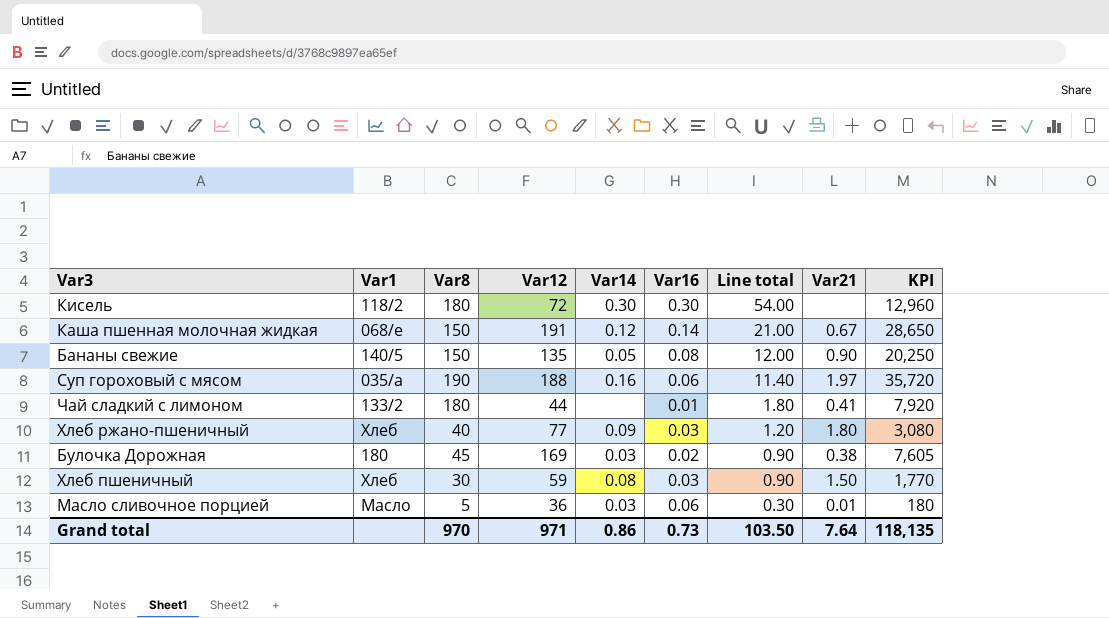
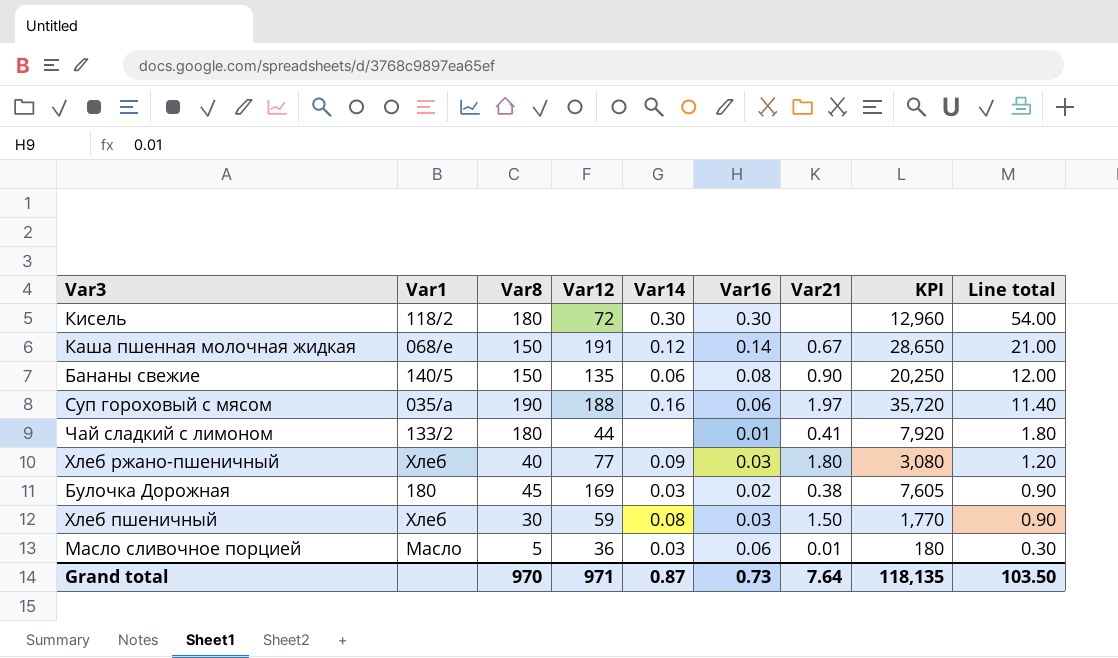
column Line total | position: 7 -> 9
Бананы свежие | Var14: 0.05 -> 0.06
Grand total | Var14: 0.86 -> 0.87

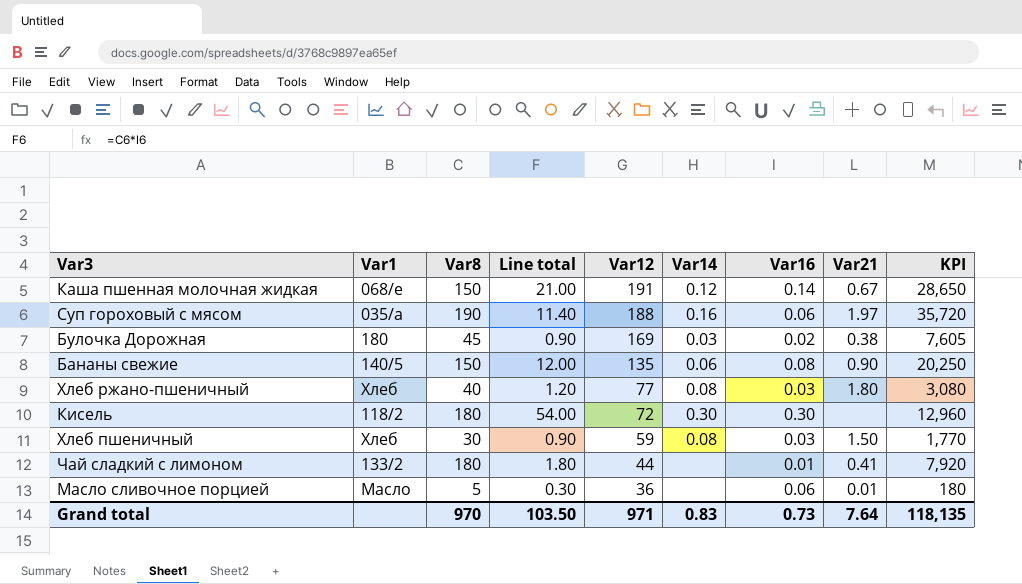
row order: Line total descending -> Var12 descending
column Line total | position: 9 -> 4
Хлеб ржано-пшеничный | Var14: 0.09 -> 0.08
Масло сливочное порцией | Var14: 0.03 -> none
Grand total | Var14: 0.87 -> 0.83

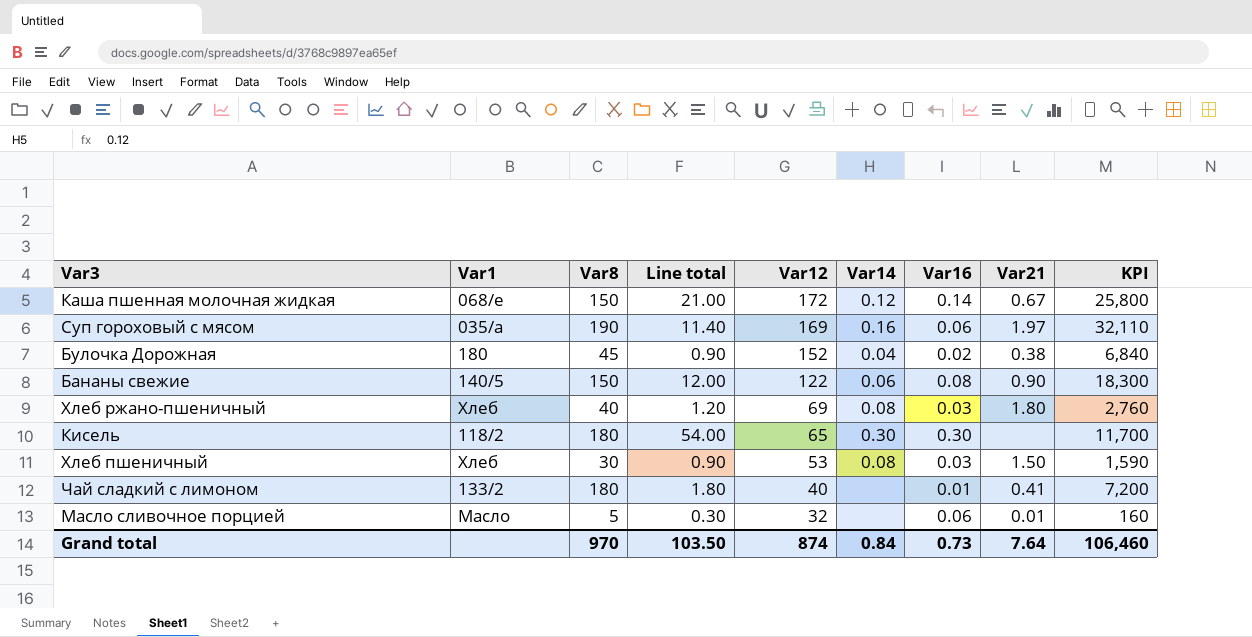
Каша пшенная молочная жидкая | Var12: 191 -> 172
Каша пшенная молочная жидкая | KPI: 28,650 -> 25,800
Суп гороховый с мясом | Var12: 188 -> 169
Суп гороховый с мясом | KPI: 35,720 -> 32,110
Булочка Дорожная | Var12: 169 -> 152
Булочка Дорожная | Var14: 0.03 -> 0.04
Булочка Дорожная | KPI: 7,605 -> 6,840
Бананы свежие | Var12: 135 -> 122
Бананы свежие | KPI: 20,250 -> 18,300
Хлеб ржано-пшеничный | Var12: 77 -> 69
Хлеб ржано-пшеничный | KPI: 3,080 -> 2,760
Кисель | Var12: 72 -> 65
Кисель | KPI: 12,960 -> 11,700
Хлеб пшеничный | Var12: 59 -> 53
Хлеб пшеничный | KPI: 1,770 -> 1,590
Чай сладкий с лимоном | Var12: 44 -> 40
Чай сладкий с лимоном | KPI: 7,920 -> 7,200
Масло сливочное порцией | Var12: 36 -> 32
Масло сливочное порцией | KPI: 180 -> 160
Grand total | Var12: 971 -> 874
Grand total | Var14: 0.83 -> 0.84
Grand total | KPI: 118,135 -> 106,460

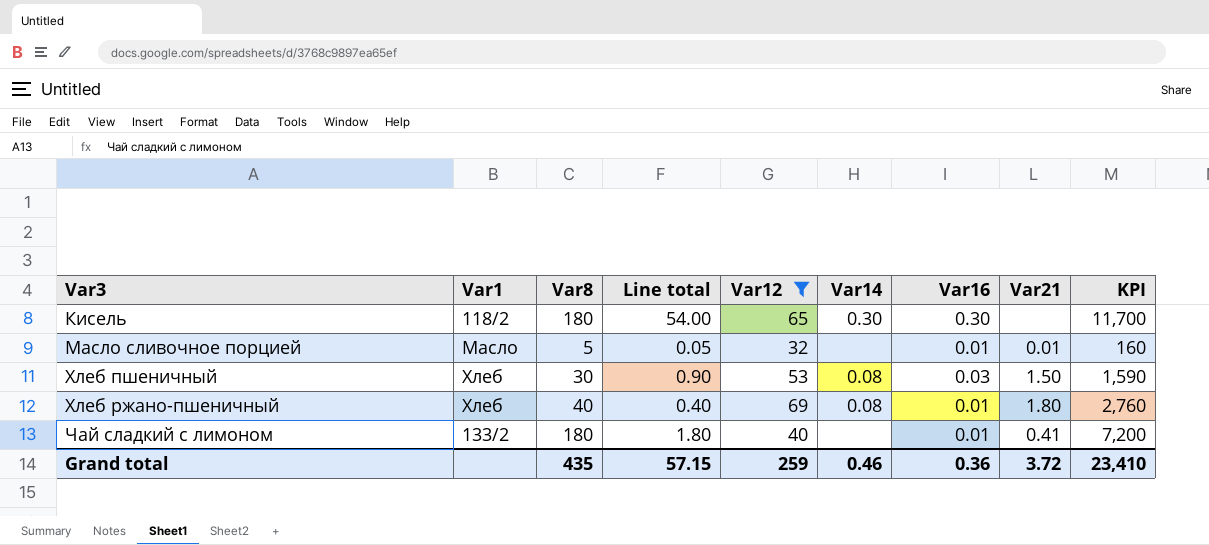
filter: none -> Var12 <= 69
row order: Var12 descending -> Var3 ascending
Масло сливочное порцией | Line total: 0.30 -> 0.05
Масло сливочное порцией | Var16: 0.06 -> 0.01
Хлеб ржано-пшеничный | Line total: 1.20 -> 0.40
Хлеб ржано-пшеничный | Var16: 0.03 -> 0.01
Grand total | Var8: 970 -> 435
Grand total | Line total: 103.50 -> 57.15
Grand total | Var12: 874 -> 259
Grand total | Var14: 0.84 -> 0.46
Grand total | Var16: 0.73 -> 0.36
Grand total | Var21: 7.64 -> 3.72
Grand total | KPI: 106,460 -> 23,410

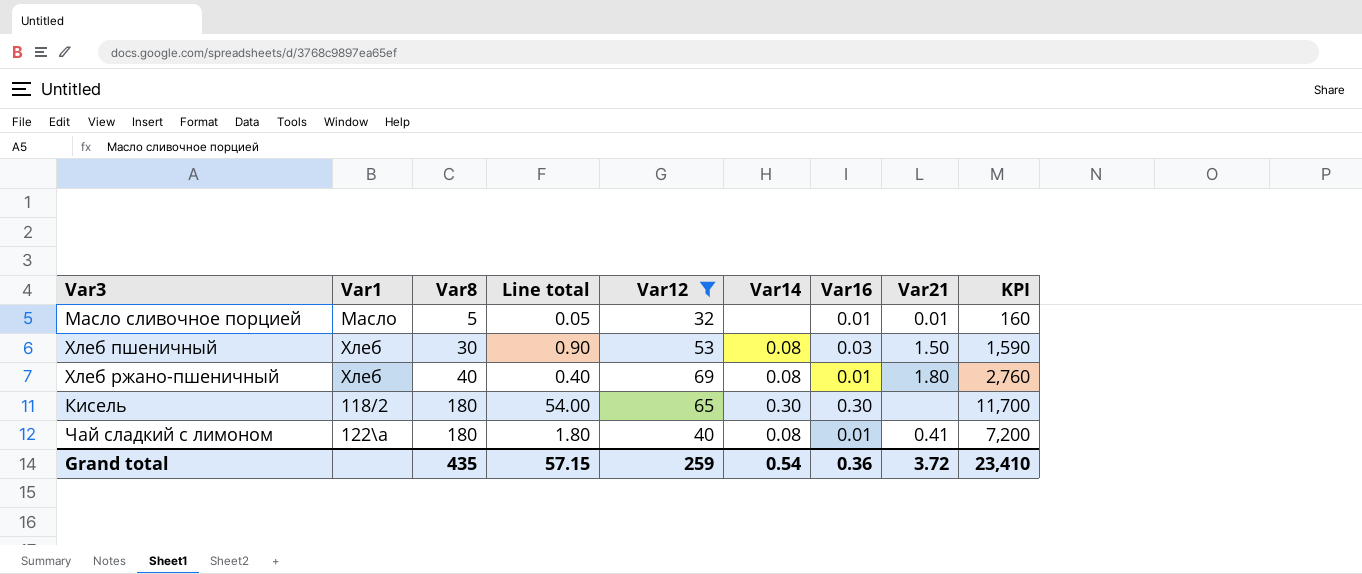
row order: Var3 ascending -> Var8 ascending
Чай сладкий с лимоном | Var1: 133/2 -> 122\а
Чай сладкий с лимоном | Var14: none -> 0.08
Grand total | Var14: 0.46 -> 0.54

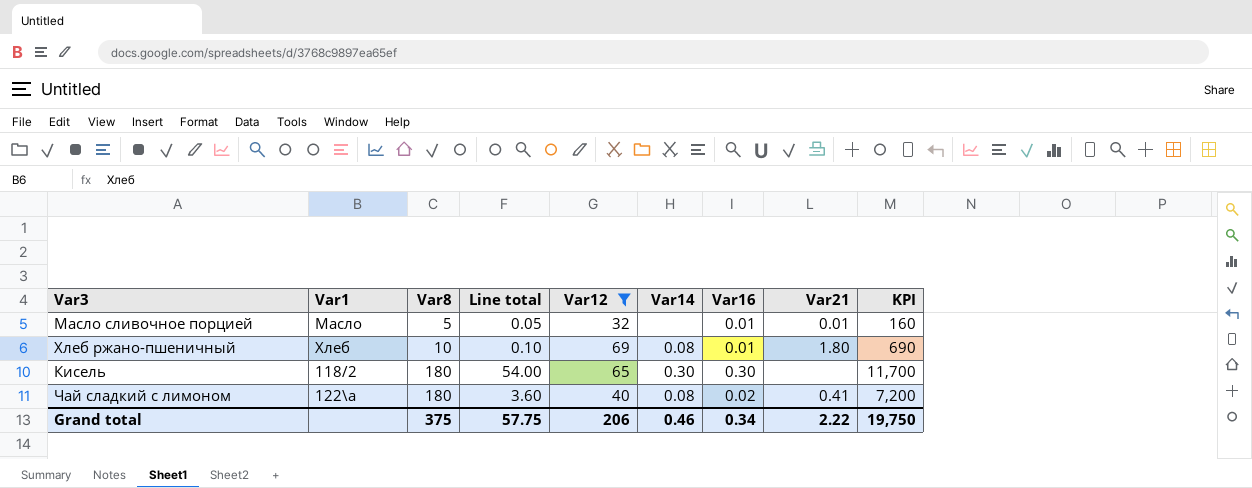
row Хлеб пшеничный: Хлеб | 30 | 0.90 | 53 | 0.08 | 0.03 | 1.50 | 1,590 -> none
Хлеб ржано-пшеничный | Var8: 40 -> 10
Хлеб ржано-пшеничный | Line total: 0.40 -> 0.10
Хлеб ржано-пшеничный | KPI: 2,760 -> 690
Чай сладкий с лимоном | Line total: 1.80 -> 3.60
Чай сладкий с лимоном | Var16: 0.01 -> 0.02
Grand total | Var8: 435 -> 375
Grand total | Line total: 57.15 -> 57.75
Grand total | Var12: 259 -> 206
Grand total | Var14: 0.54 -> 0.46
Grand total | Var16: 0.36 -> 0.34
Grand total | Var21: 3.72 -> 2.22
Grand total | KPI: 23,410 -> 19,750

